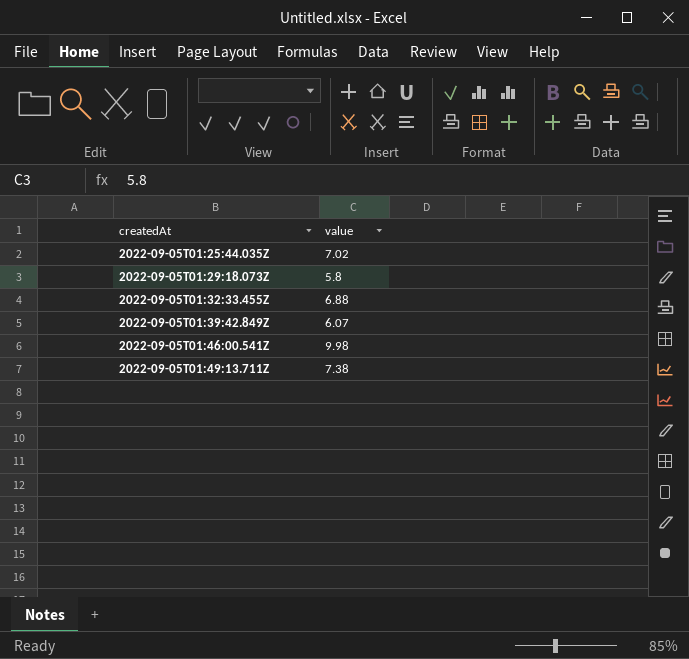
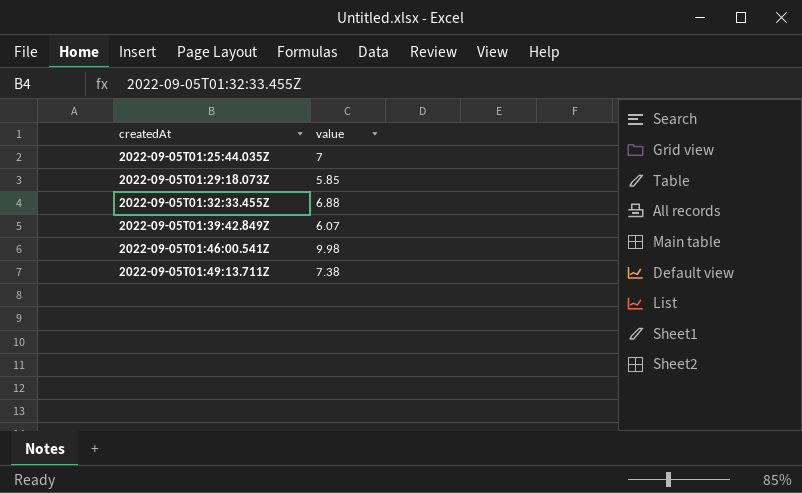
2022-09-05T01:25:44.035Z | value: 7.02 -> 7
2022-09-05T01:29:18.073Z | value: 5.8 -> 5.85

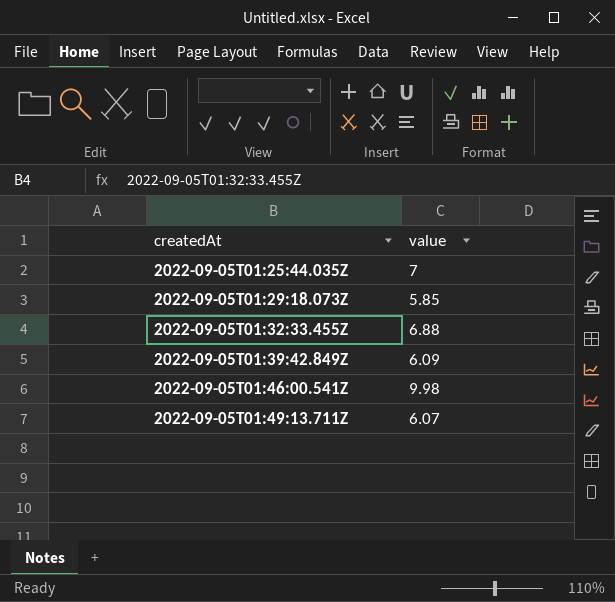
2022-09-05T01:39:42.849Z | value: 6.07 -> 6.09
2022-09-05T01:49:13.711Z | value: 7.38 -> 6.07

